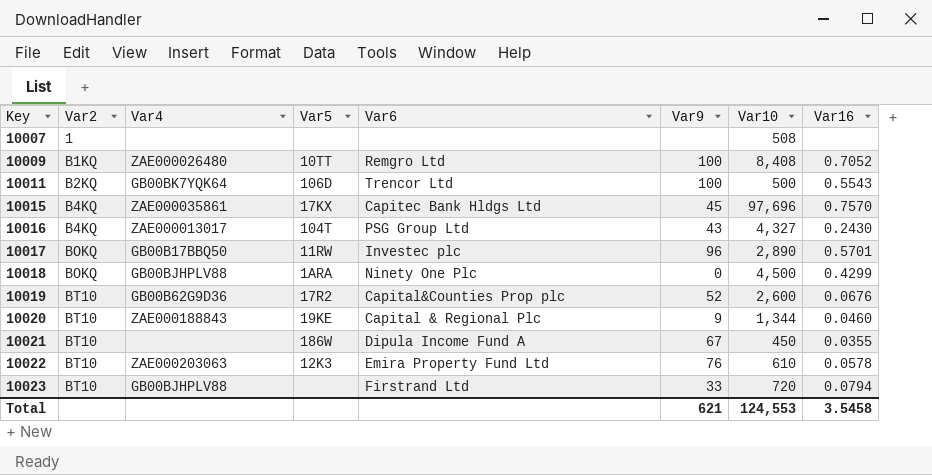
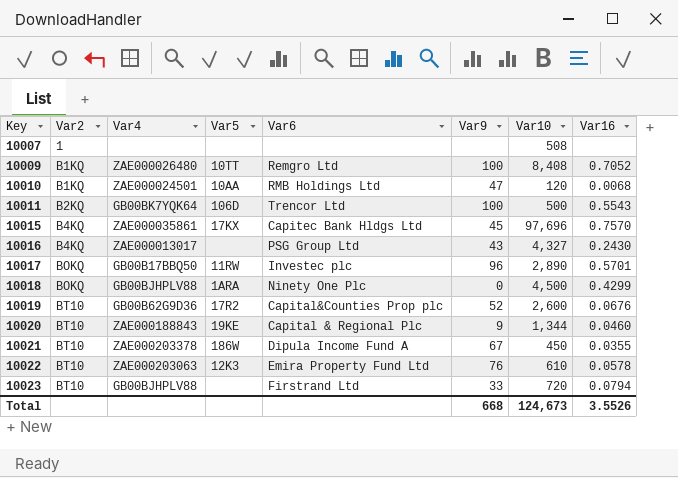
row 10010: none -> B1KQ | ZAE000024501 | 10AA | RMB Holdings Ltd | 47 | 120 | 0.0068
10016 | Var5: 104T -> none
10021 | Var4: none -> ZAE000203378
Total | Var9: 621 -> 668
Total | Var10: 124,553 -> 124,673
Total | Var16: 3.5458 -> 3.5526

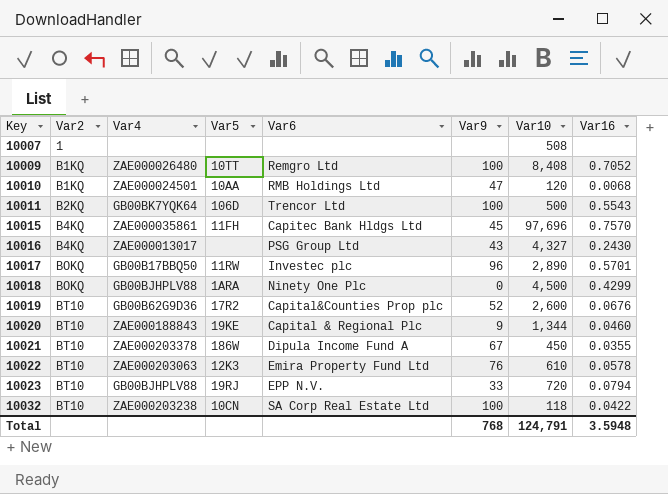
10015 | Var5: 17KX -> 11FH
10023 | Var5: none -> 19RJ
10023 | Var6: Firstrand Ltd -> EPP N.V.
row 10032: none -> BT10 | ZAE000203238 | 10CN | SA Corp Real Estate Ltd | 100 | 118 | 0.0422
Total | Var9: 668 -> 768
Total | Var10: 124,673 -> 124,791
Total | Var16: 3.5526 -> 3.5948

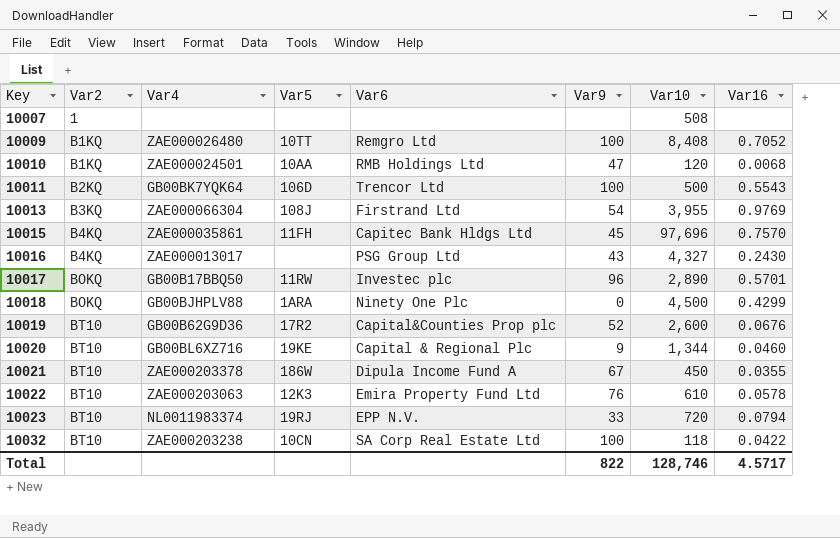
row 10013: none -> B3KQ | ZAE000066304 | 108J | Firstrand Ltd | 54 | 3,955 | 0.9769
10020 | Var4: ZAE000188843 -> GB00BL6XZ716
10023 | Var4: GB00BJHPLV88 -> NL0011983374
Total | Var9: 768 -> 822
Total | Var10: 124,791 -> 128,746
Total | Var16: 3.5948 -> 4.5717

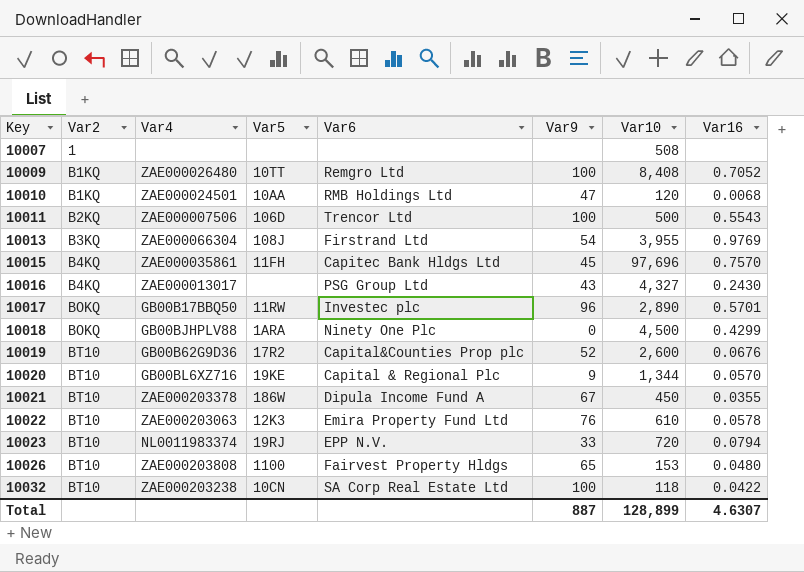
10011 | Var4: GB00BK7YQK64 -> ZAE000007506
10020 | Var16: 0.0460 -> 0.0570
row 10026: none -> BT10 | ZAE000203808 | 1100 | Fairvest Property Hldgs | 65 | 153 | 0.0480
Total | Var9: 822 -> 887
Total | Var10: 128,746 -> 128,899
Total | Var16: 4.5717 -> 4.6307

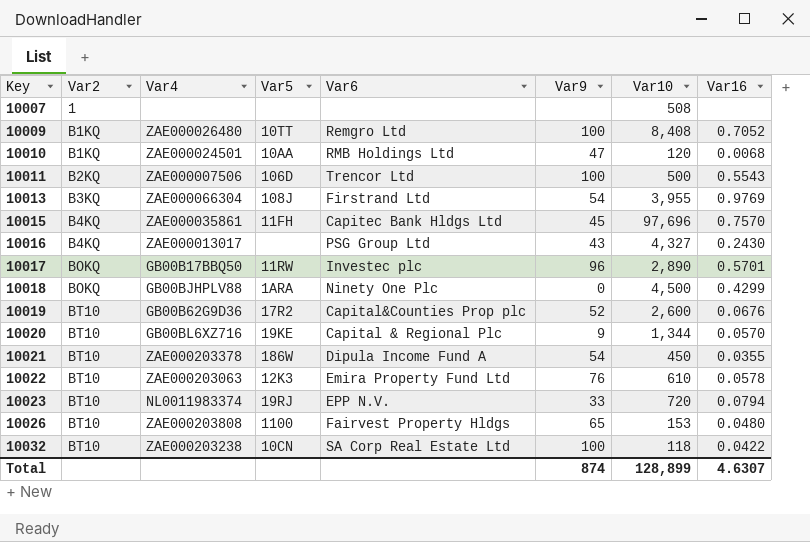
10021 | Var9: 67 -> 54
Total | Var9: 887 -> 874

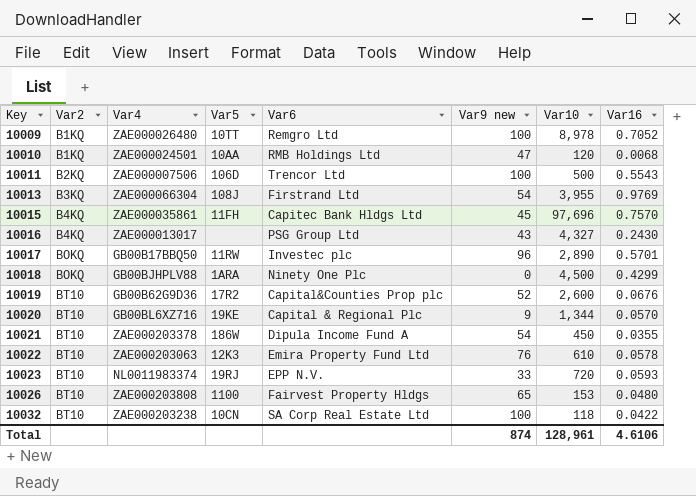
column name: Var9 -> Var9 new
row 10007: 1 | none | none | none | none | 508 | none -> none
10009 | Var10: 8,408 -> 8,978
10023 | Var16: 0.0794 -> 0.0593
Total | Var10: 128,899 -> 128,961
Total | Var16: 4.6307 -> 4.6106

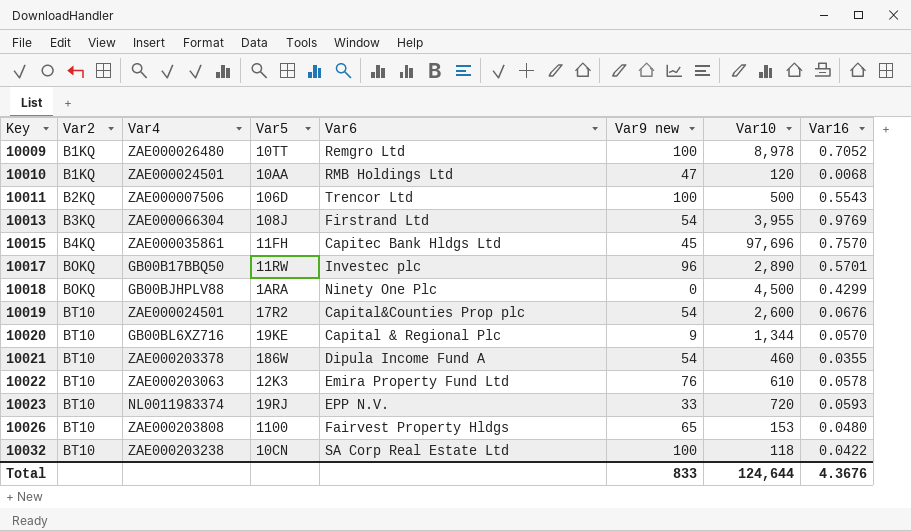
row 10016: B4KQ | ZAE000013017 | none | PSG Group Ltd | 43 | 4,327 | 0.2430 -> none
10019 | Var4: GB00B62G9D36 -> ZAE000024501
10019 | Var9 new: 52 -> 54
10021 | Var10: 450 -> 460
Total | Var9 new: 874 -> 833
Total | Var10: 128,961 -> 124,644
Total | Var16: 4.6106 -> 4.3676

